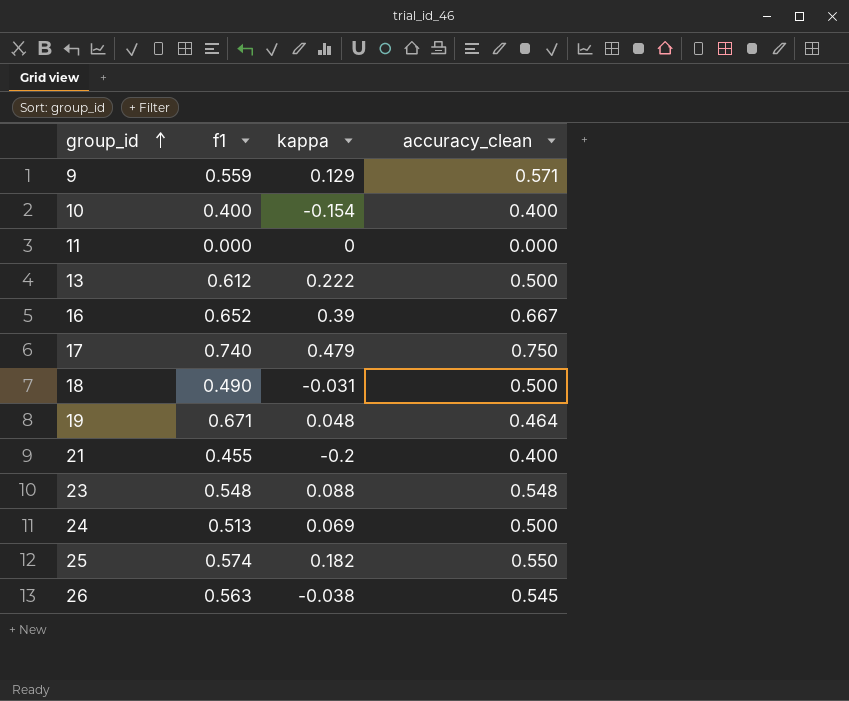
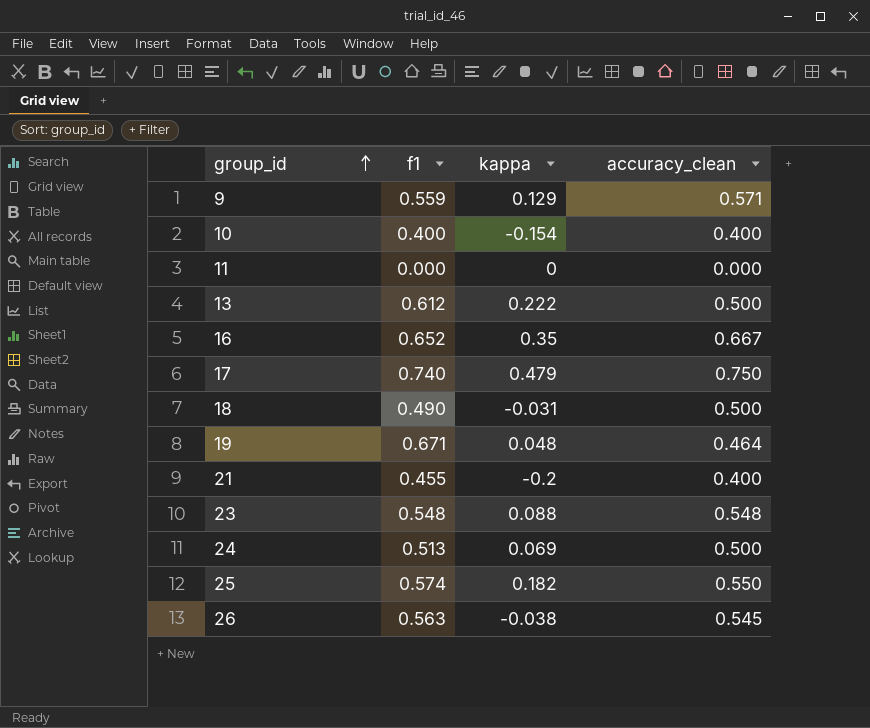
16 | kappa: 0.39 -> 0.35

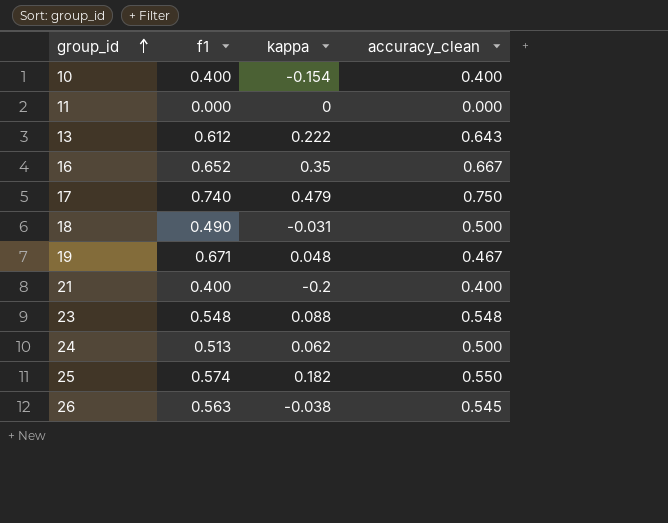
row 9: 0.559 | 0.129 | 0.571 -> none
13 | accuracy_clean: 0.500 -> 0.643
19 | accuracy_clean: 0.464 -> 0.467
21 | f1: 0.455 -> 0.400
24 | kappa: 0.069 -> 0.062

